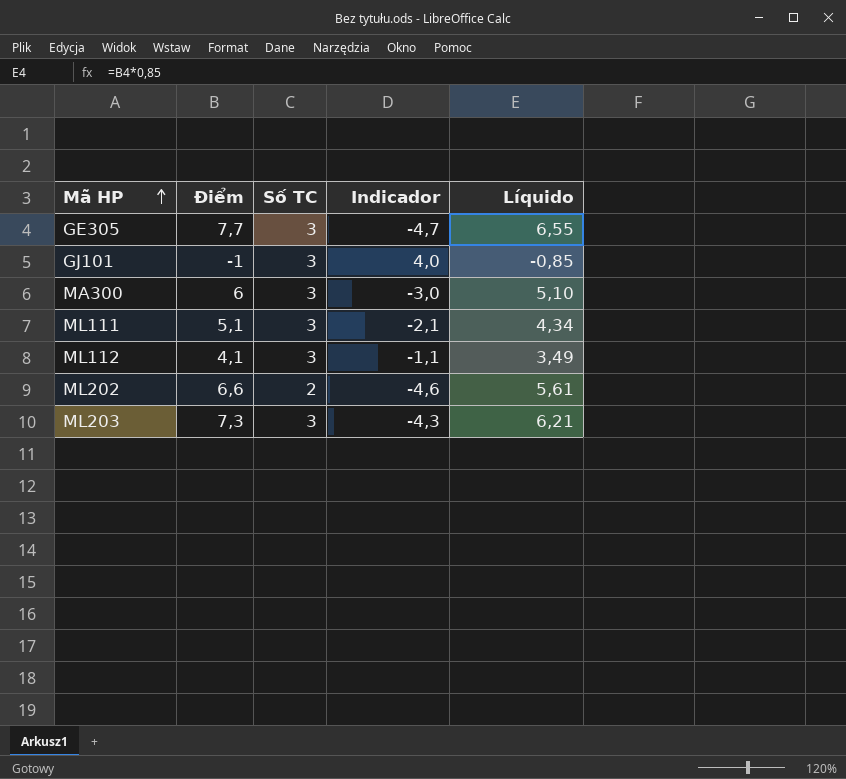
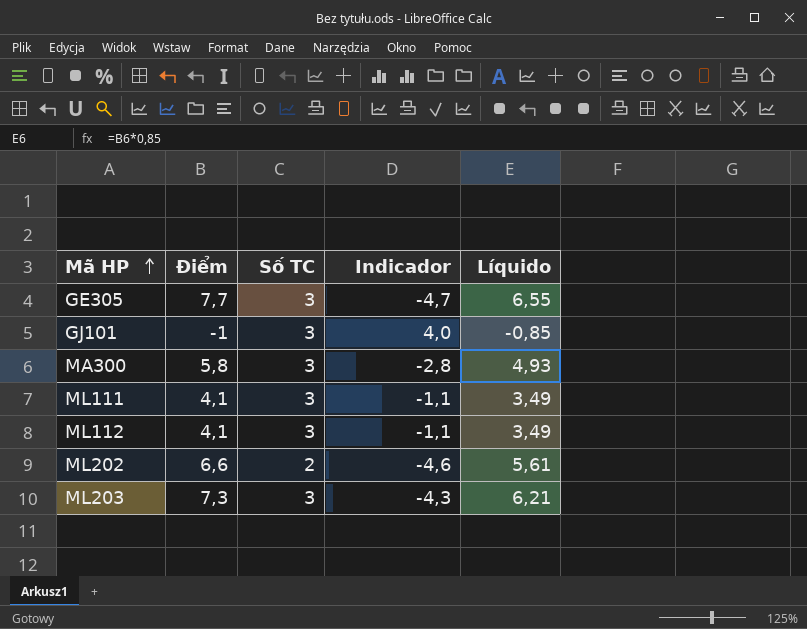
MA300 | Điểm: 6 -> 5,8
MA300 | Indicador: -3,0 -> -2,8
MA300 | Líquido: 5,10 -> 4,93
ML111 | Điểm: 5,1 -> 4,1
ML111 | Indicador: -2,1 -> -1,1
ML111 | Líquido: 4,34 -> 3,49

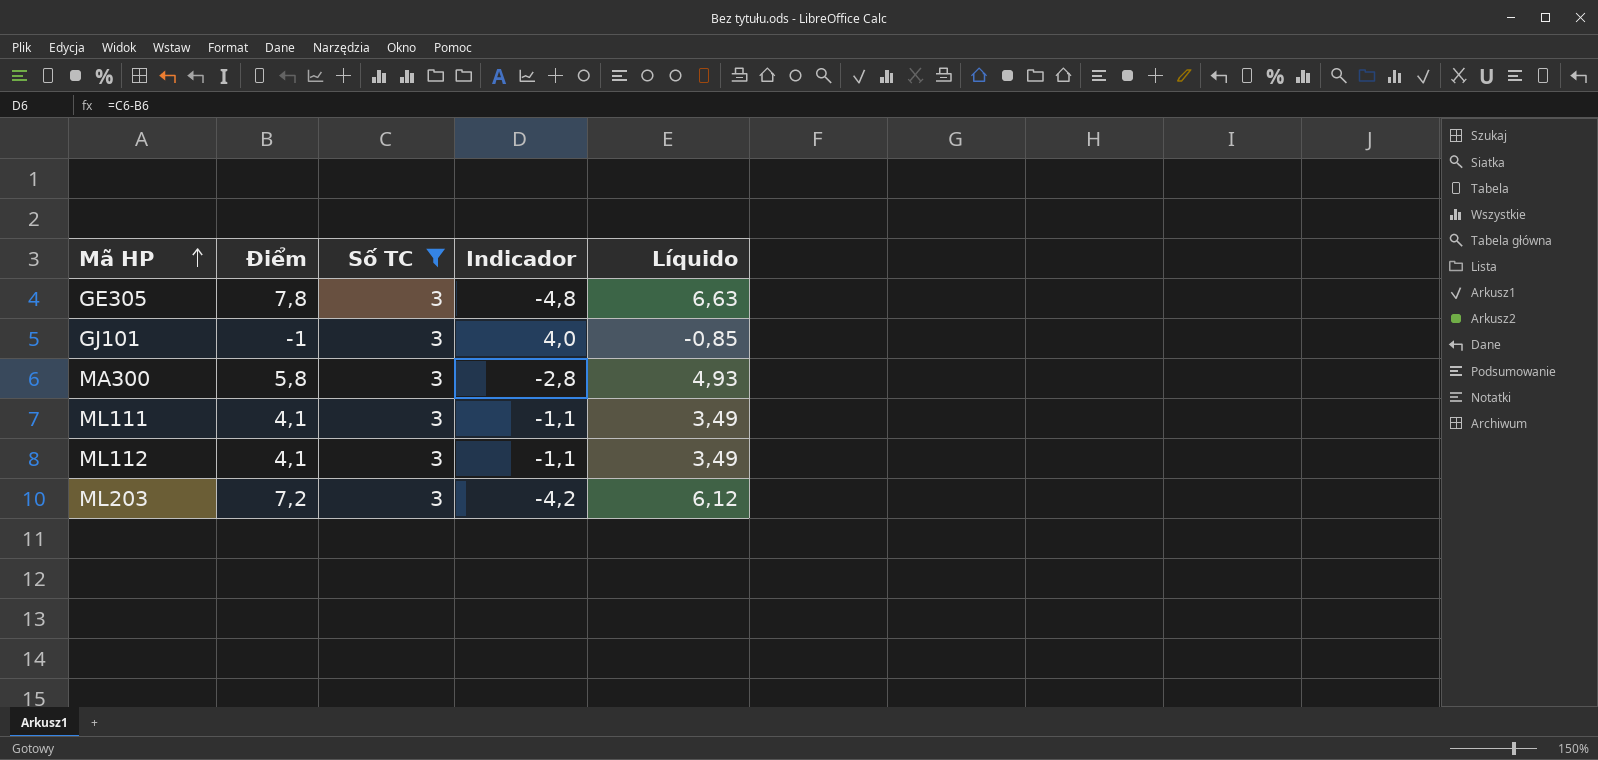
filter: none -> Số TC = 3
GE305 | Điểm: 7,7 -> 7,8
GE305 | Indicador: -4,7 -> -4,8
GE305 | Líquido: 6,55 -> 6,63
ML203 | Điểm: 7,3 -> 7,2
ML203 | Indicador: -4,3 -> -4,2
ML203 | Líquido: 6,21 -> 6,12

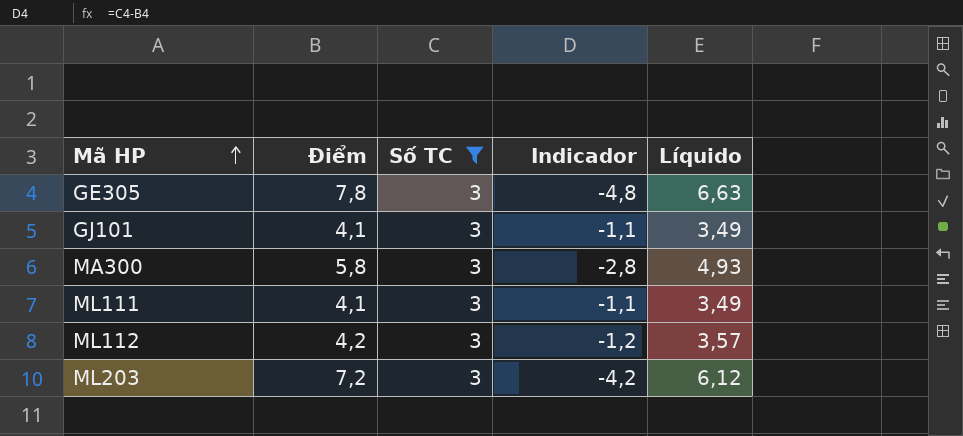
GJ101 | Điểm: -1 -> 4,1
GJ101 | Indicador: 4,0 -> -1,1
GJ101 | Líquido: -0,85 -> 3,49
ML112 | Điểm: 4,1 -> 4,2
ML112 | Indicador: -1,1 -> -1,2
ML112 | Líquido: 3,49 -> 3,57

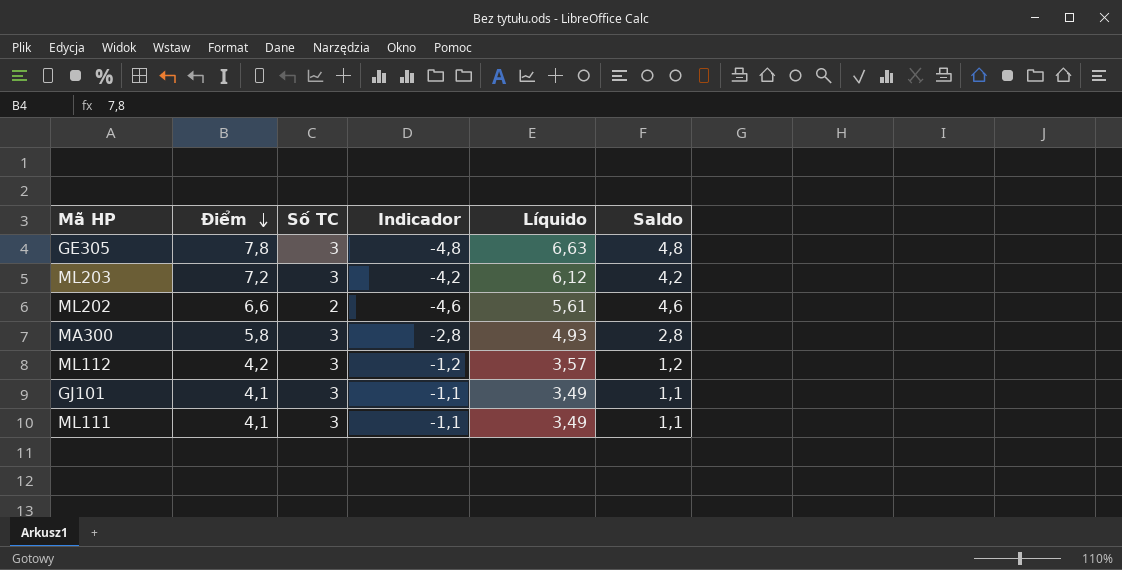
filter: Số TC = 3 -> none
row order: Mã HP ascending -> Điểm descending
column Saldo | formula: none -> [Điểm] - [Số TC]

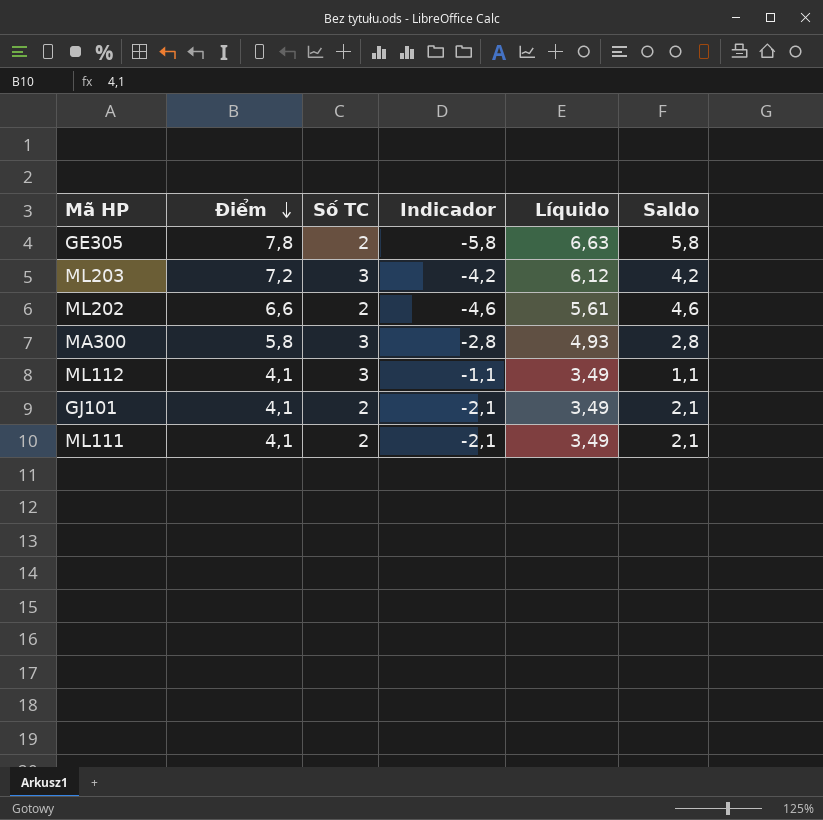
GE305 | Số TC: 3 -> 2
GE305 | Indicador: -4,8 -> -5,8
GE305 | Saldo: 4,8 -> 5,8
ML112 | Điểm: 4,2 -> 4,1
ML112 | Indicador: -1,2 -> -1,1
ML112 | Líquido: 3,57 -> 3,49
ML112 | Saldo: 1,2 -> 1,1
GJ101 | Số TC: 3 -> 2
GJ101 | Indicador: -1,1 -> -2,1
GJ101 | Saldo: 1,1 -> 2,1
ML111 | Số TC: 3 -> 2
ML111 | Indicador: -1,1 -> -2,1
ML111 | Saldo: 1,1 -> 2,1

